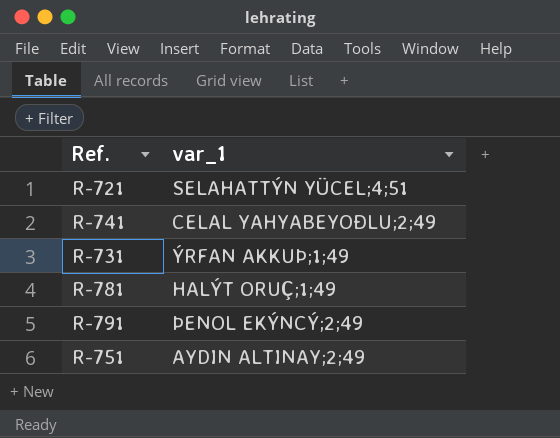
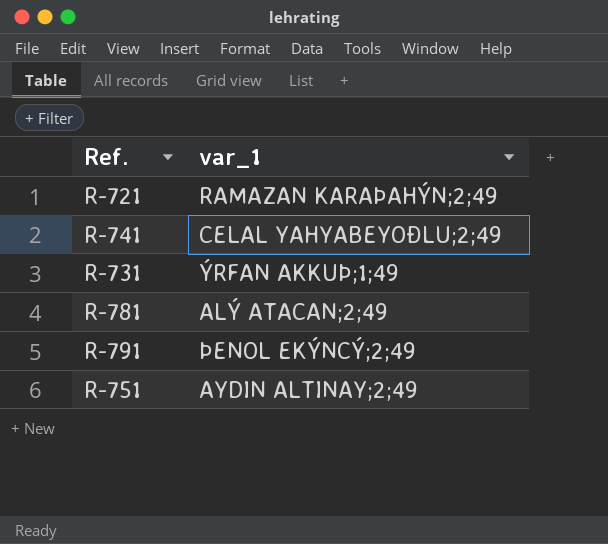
R-721 | var_1: SELAHATTÝN YÜCEL;4;51 -> RAMAZAN KARAÞAHÝN;2;49
R-781 | var_1: HALÝT ORUÇ;1;49 -> ALÝ ATACAN;2;49

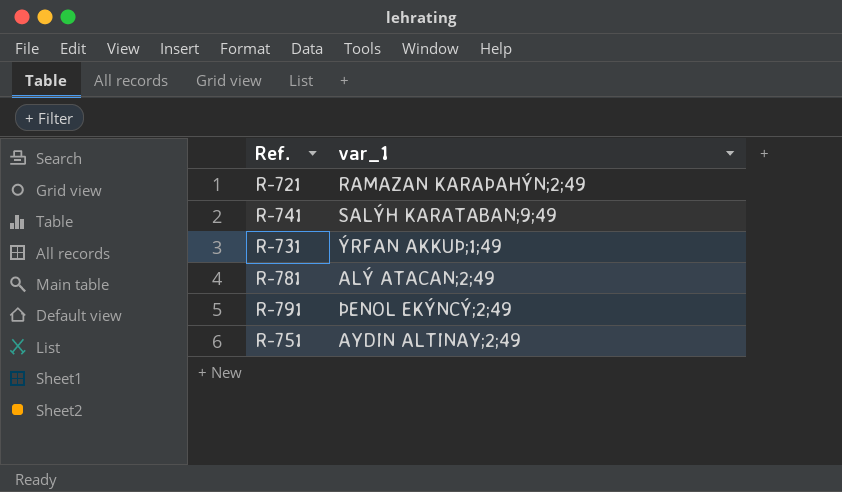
R-741 | var_1: CELAL YAHYABEYOÐLU;2;49 -> SALÝH KARATABAN;9;49

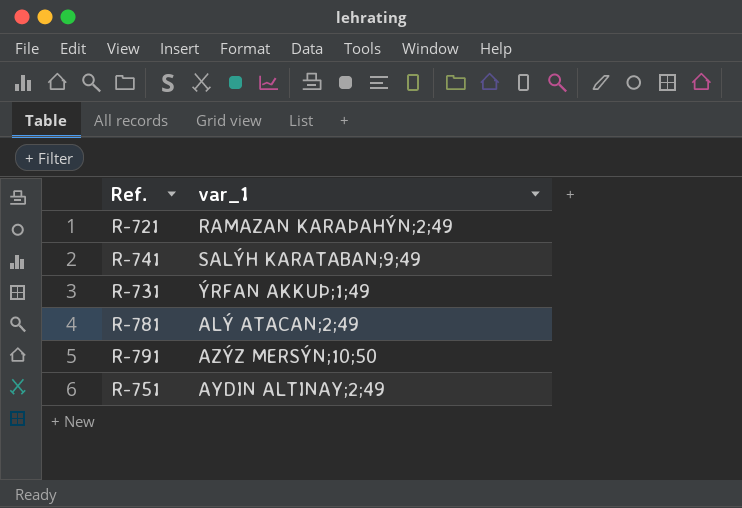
R-791 | var_1: ÞENOL EKÝNCÝ;2;49 -> AZÝZ MERSÝN;10;50

